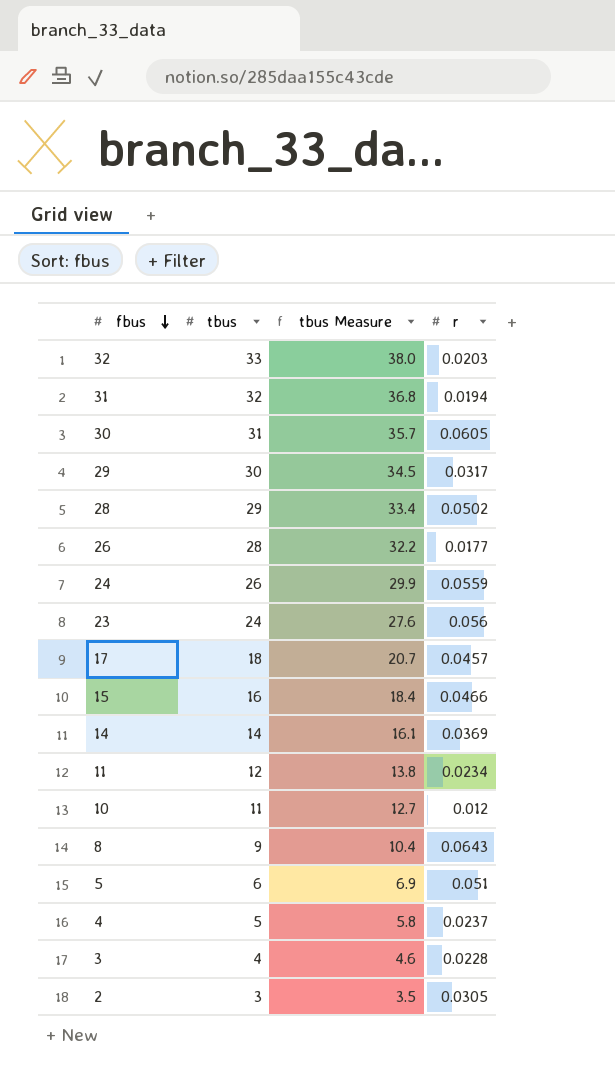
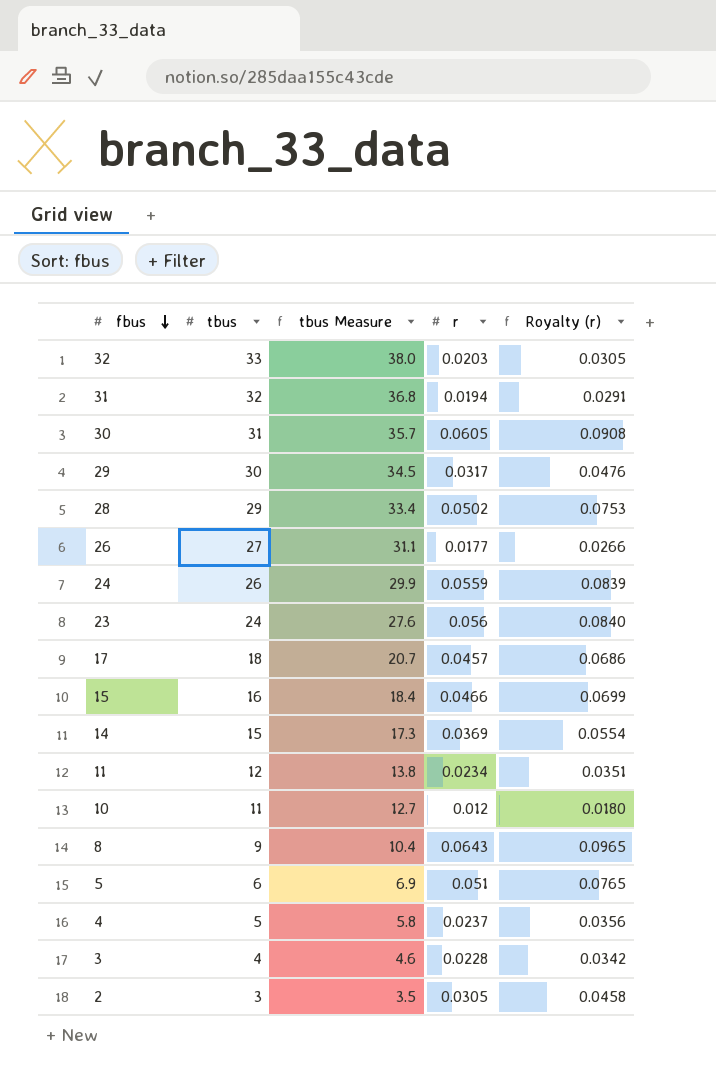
column Royalty (r) | formula: none -> [r] * 1.5
26 | tbus: 28 -> 27
26 | tbus Measure: 32.2 -> 31.1
14 | tbus: 14 -> 15
14 | tbus Measure: 16.1 -> 17.3

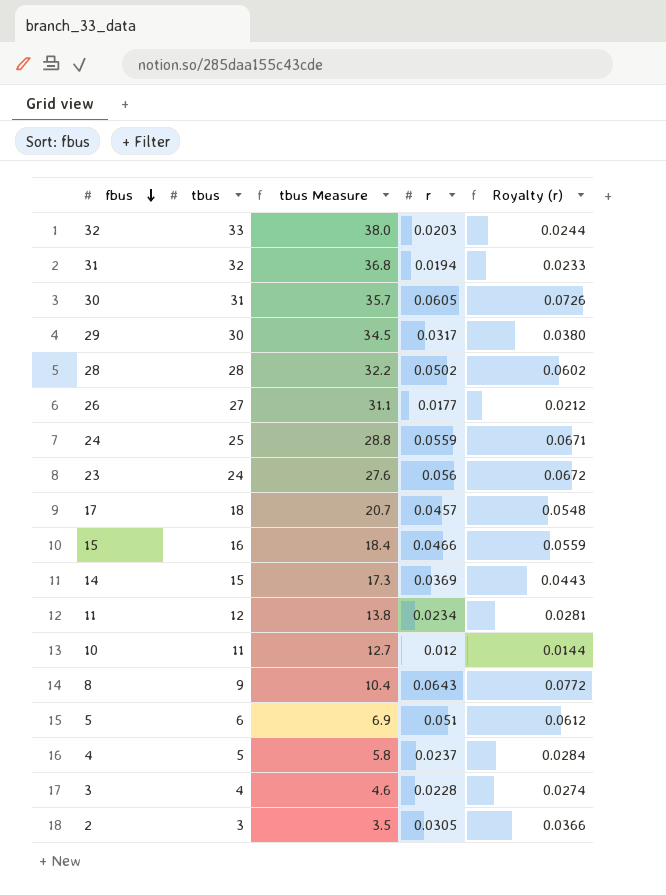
column Royalty (r) | formula: [r] * 1.5 -> [r] * 1.2
28 | tbus: 29 -> 28
28 | tbus Measure: 33.4 -> 32.2
24 | tbus: 26 -> 25
24 | tbus Measure: 29.9 -> 28.8

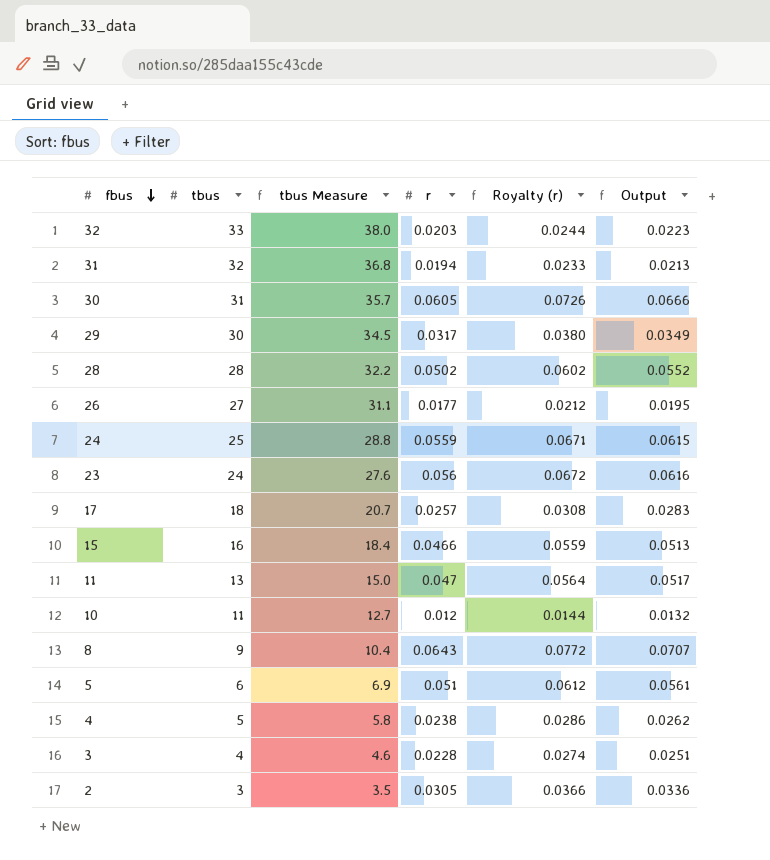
column Output | formula: none -> [r] * 1.1
row 14: 15 | 17.3 | 0.0369 | 0.0443 -> none
17 | r: 0.0457 -> 0.0257
17 | Royalty (r): 0.0548 -> 0.0308
11 | tbus: 12 -> 13
11 | tbus Measure: 13.8 -> 15.0
11 | r: 0.0234 -> 0.047
11 | Royalty (r): 0.0281 -> 0.0564
4 | r: 0.0237 -> 0.0238
4 | Royalty (r): 0.0284 -> 0.0286

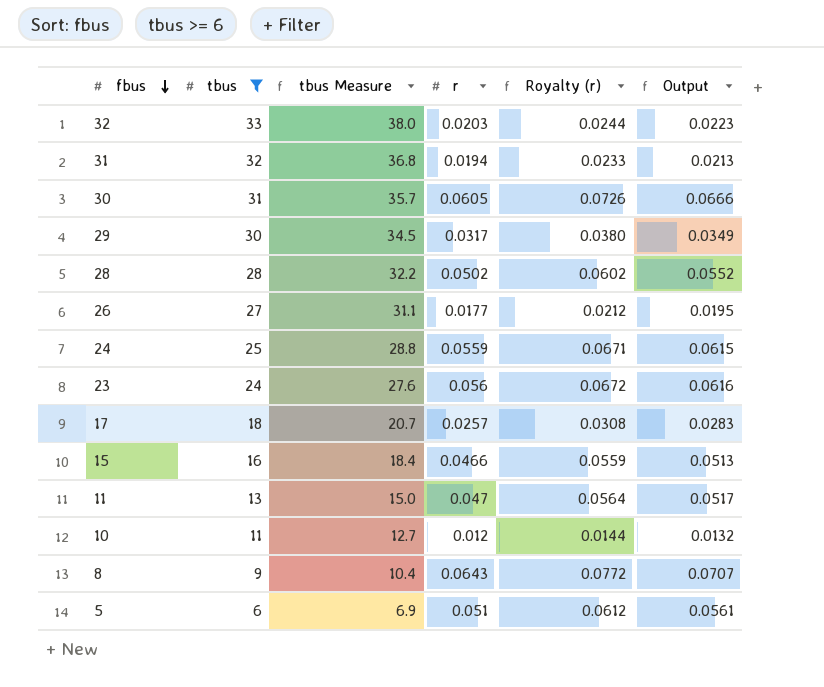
filter: none -> tbus >= 6

